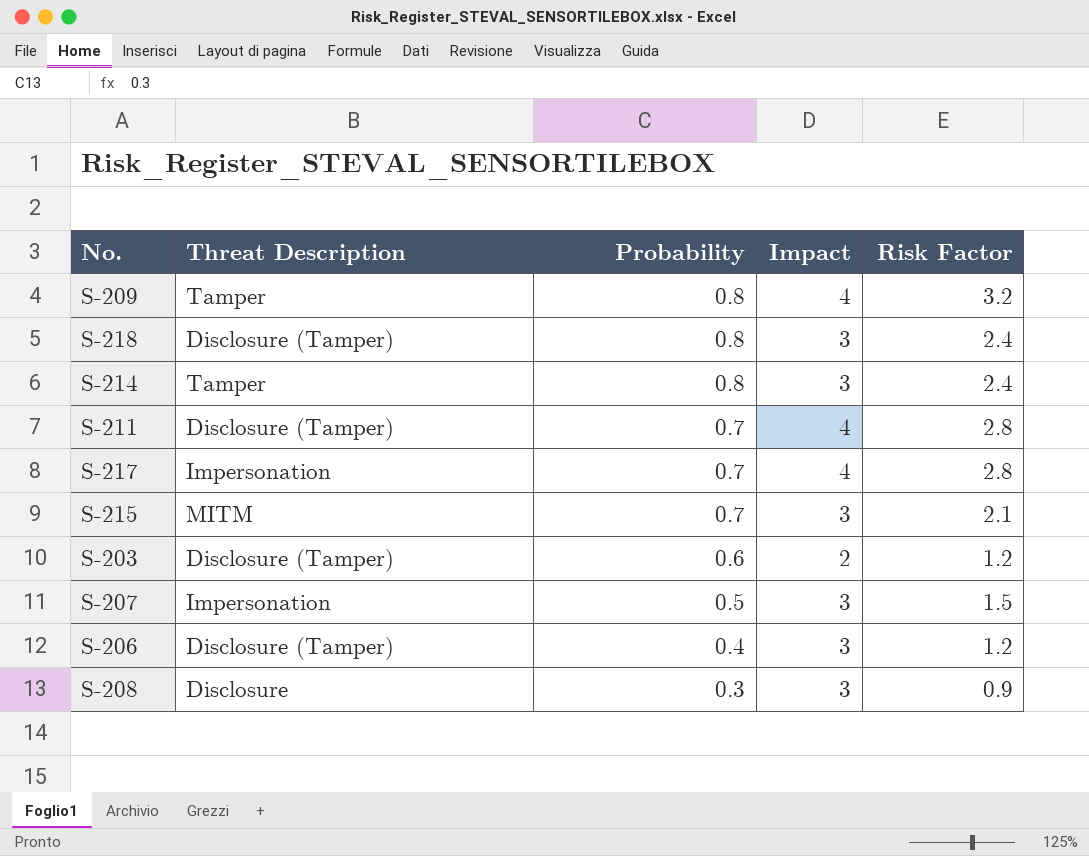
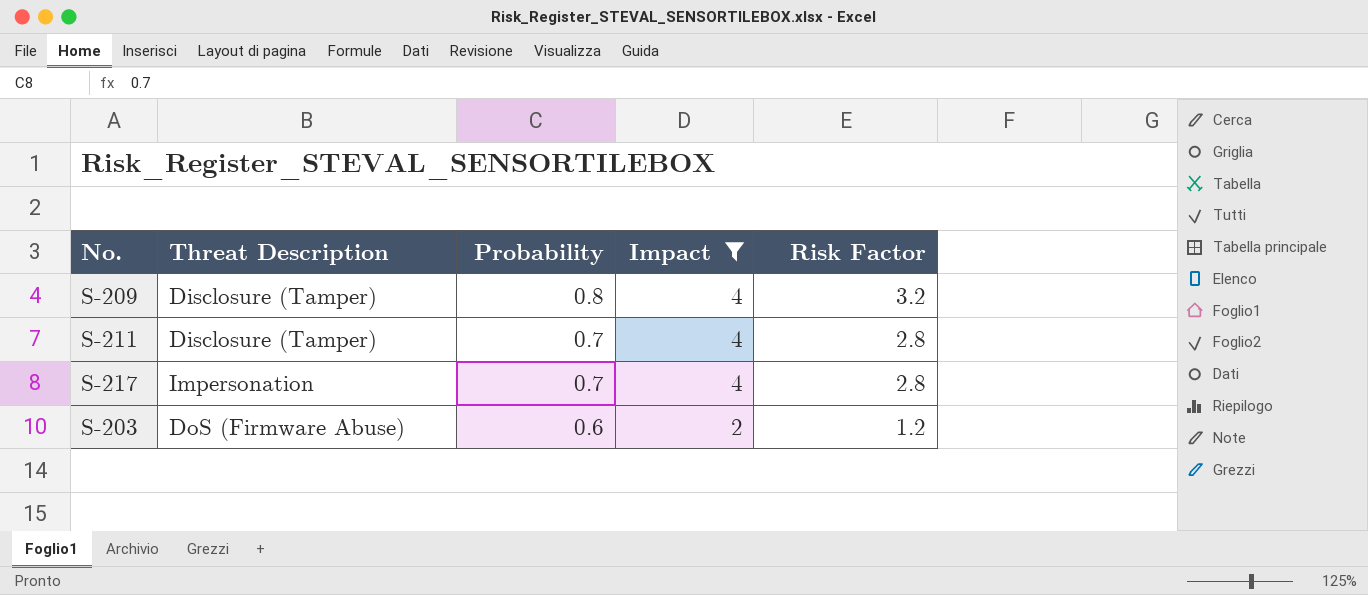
filter: none -> Impact != 3
S-209 | Threat Description: Tamper -> Disclosure (Tamper)
S-203 | Threat Description: Disclosure (Tamper) -> DoS (Firmware Abuse)

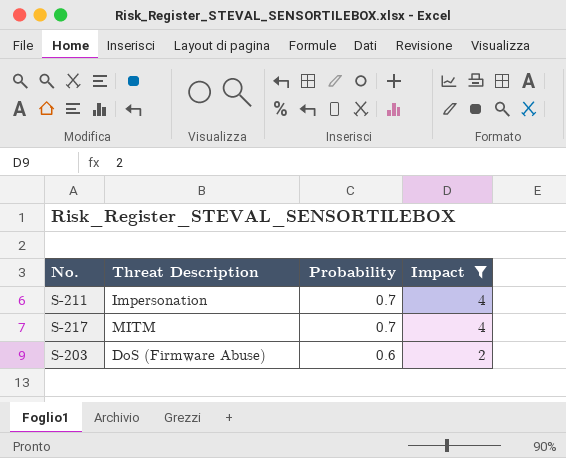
column Risk Factor | formula: [Probability] * [Impact] -> none
row S-209: Disclosure (Tamper) | 0.8 | 4 | 3.2 -> none
S-211 | Threat Description: Disclosure (Tamper) -> Impersonation
S-217 | Threat Description: Impersonation -> MITM

